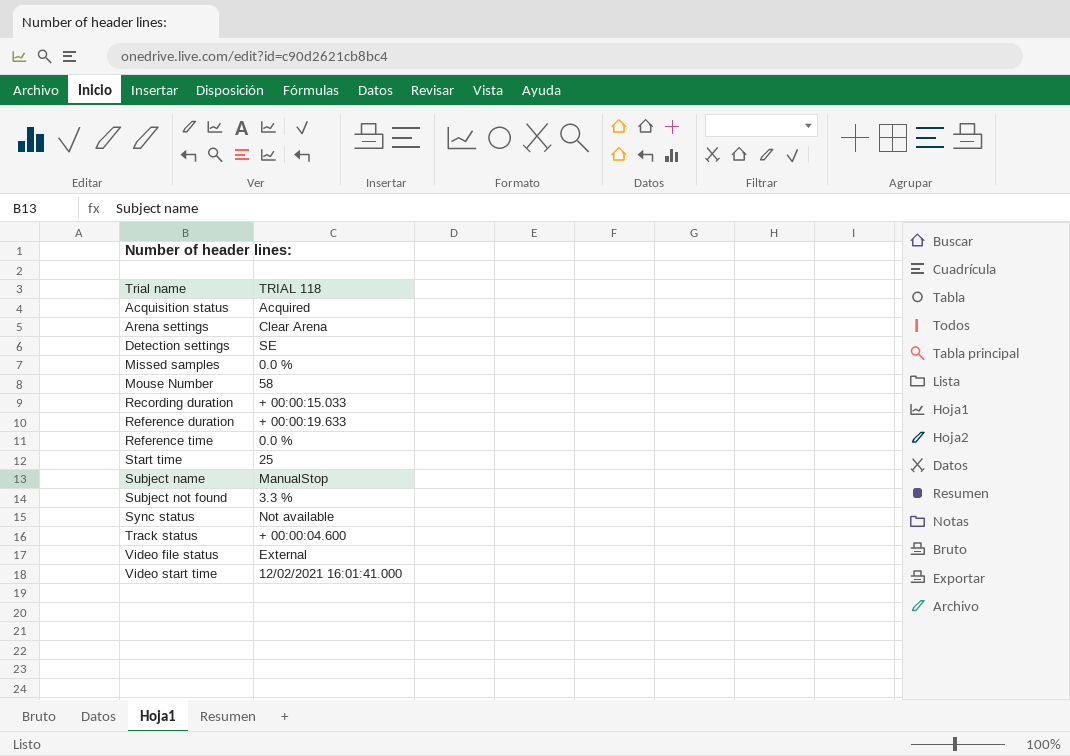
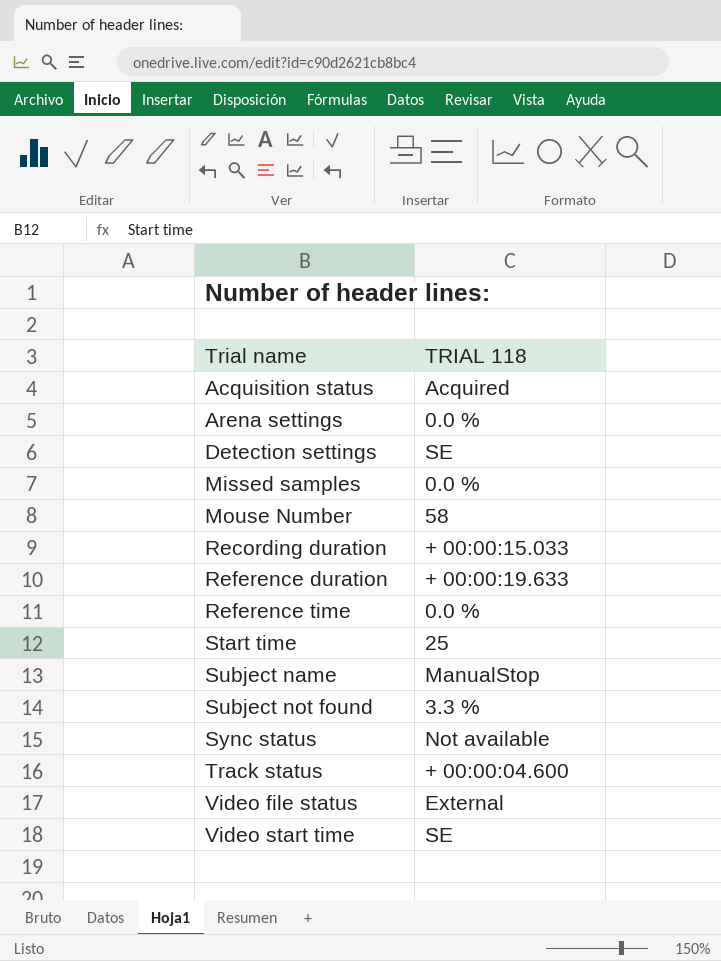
Arena settings | TRIAL 118: Clear Arena -> 0.0 %
Video start time | TRIAL 118: 12/02/2021 16:01:41.000 -> SE

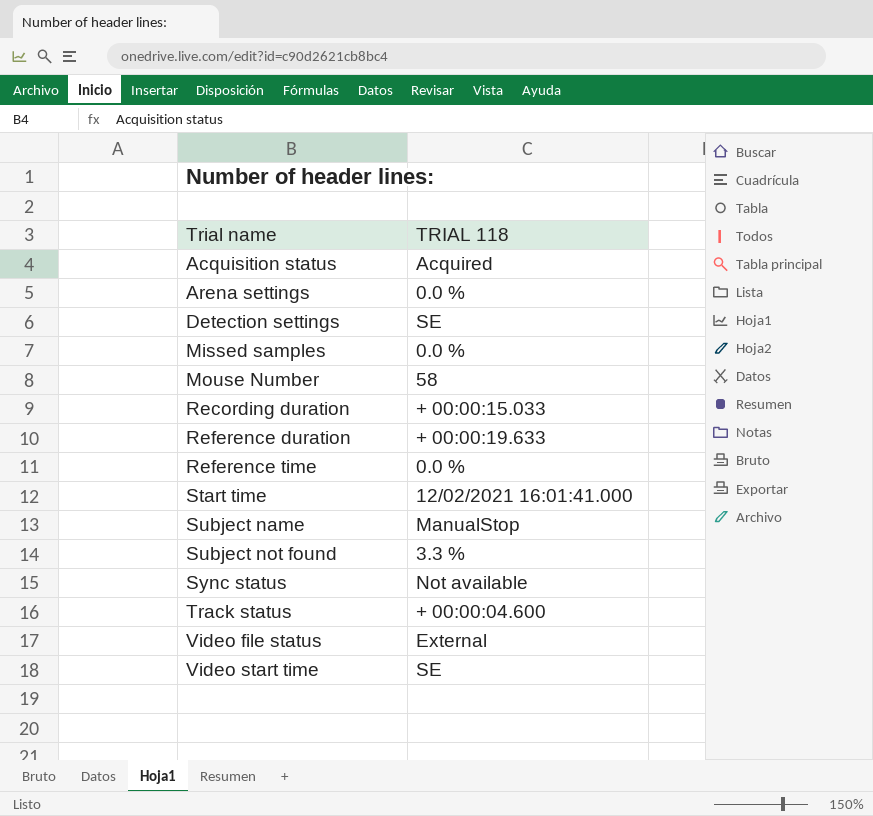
Start time | TRIAL 118: 25 -> 12/02/2021 16:01:41.000

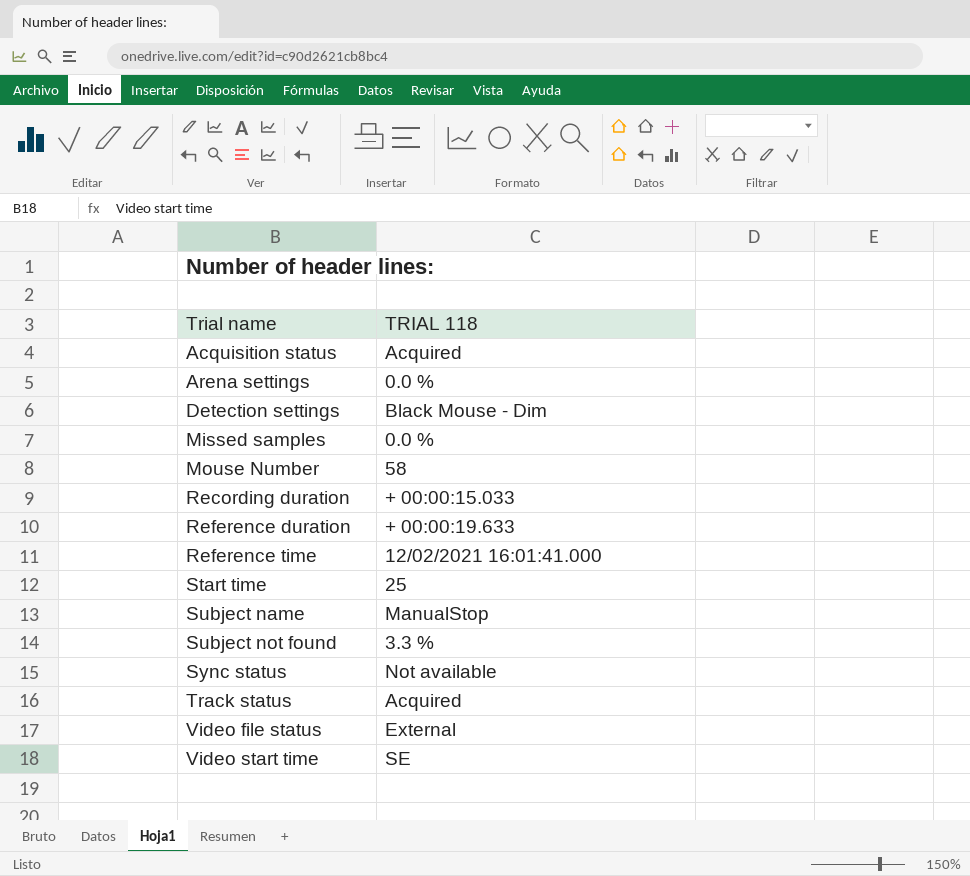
Detection settings | TRIAL 118: SE -> Black Mouse - Dim
Reference time | TRIAL 118: 0.0 % -> 12/02/2021 16:01:41.000
Start time | TRIAL 118: 12/02/2021 16:01:41.000 -> 25
Track status | TRIAL 118: + 00:00:04.600 -> Acquired

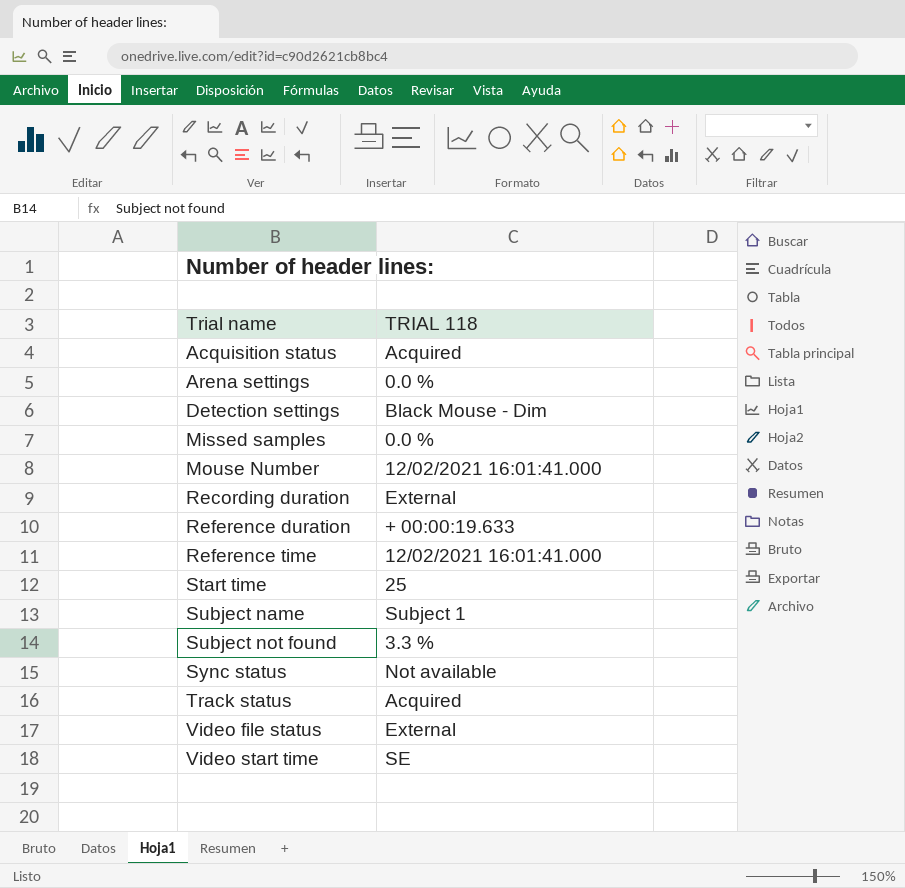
Mouse Number | TRIAL 118: 58 -> 12/02/2021 16:01:41.000
Recording duration | TRIAL 118: + 00:00:15.033 -> External
Subject name | TRIAL 118: ManualStop -> Subject 1

